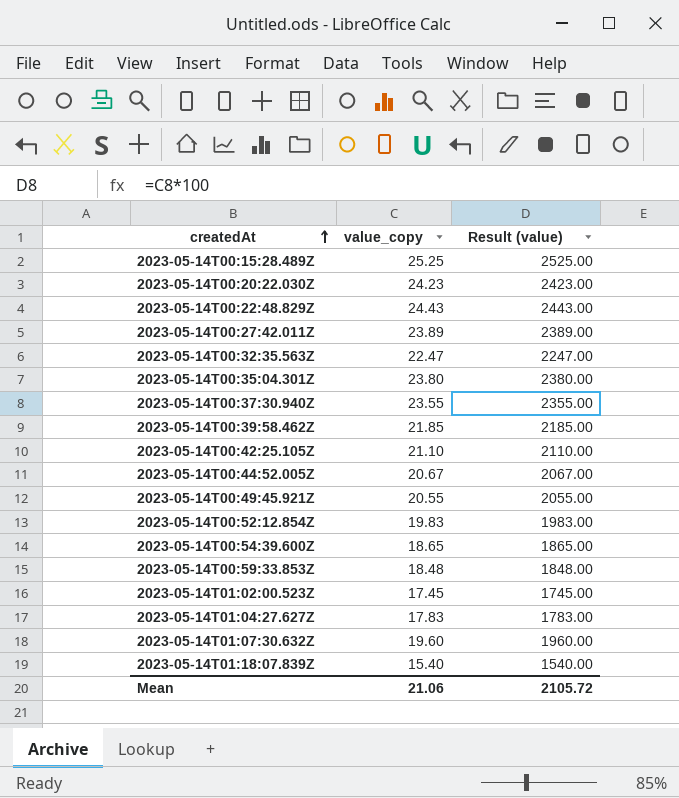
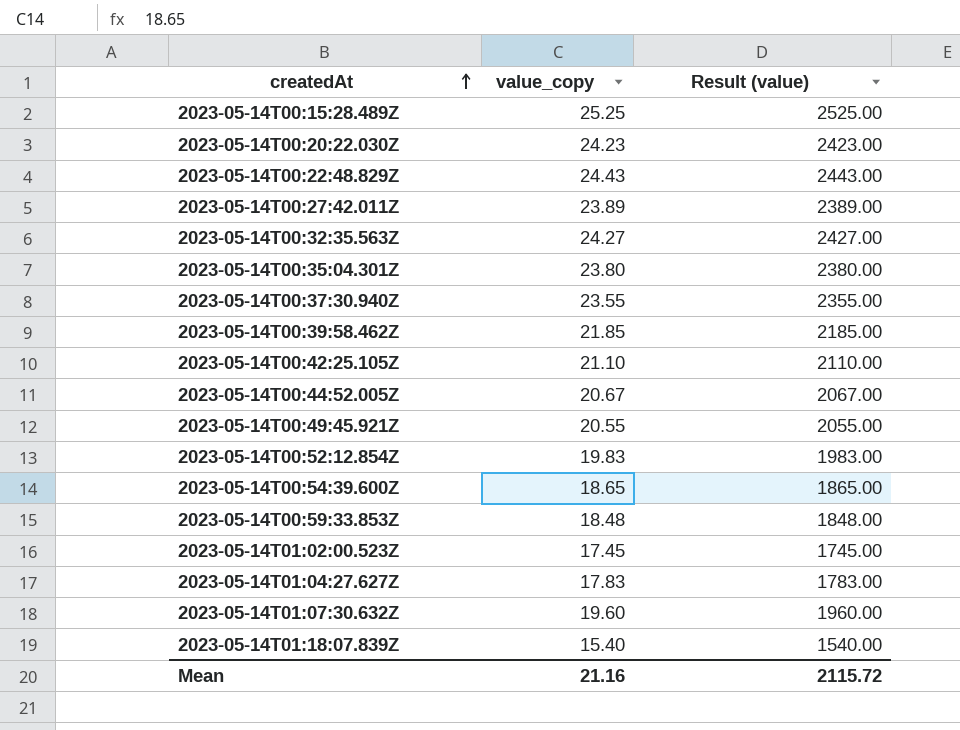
2023-05-14T00:32:35.563Z | value_copy: 22.47 -> 24.27
2023-05-14T00:32:35.563Z | Result (value): 2247.00 -> 2427.00
Mean | value_copy: 21.06 -> 21.16
Mean | Result (value): 2105.72 -> 2115.72

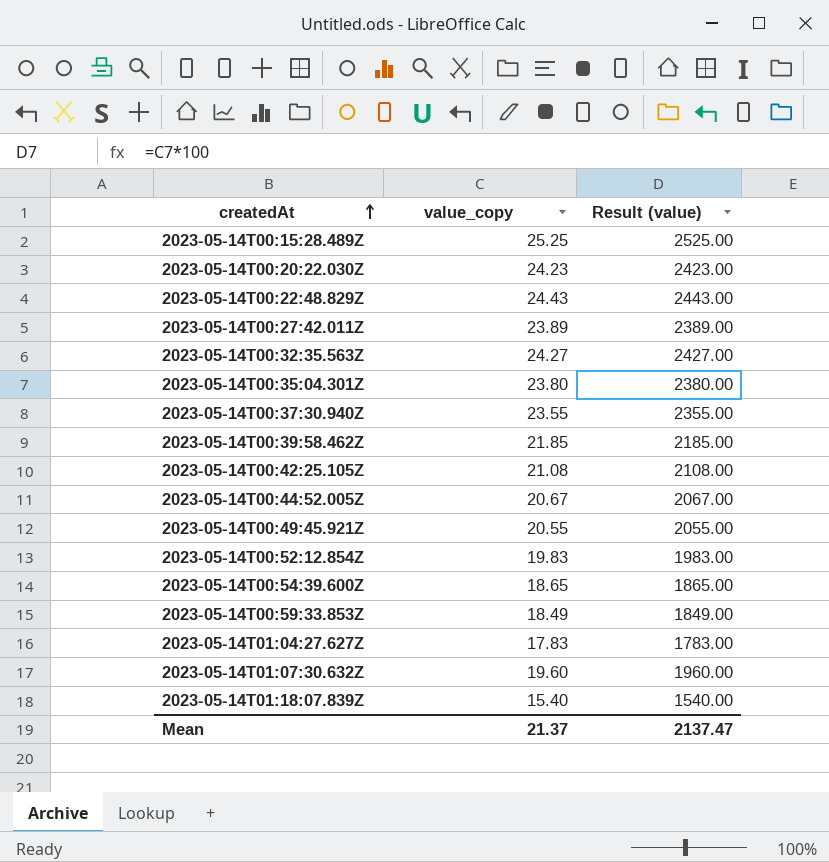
row 2023-05-14T01:02:00.523Z: 17.45 | 1745.00 -> none
2023-05-14T00:42:25.105Z | value_copy: 21.10 -> 21.08
2023-05-14T00:42:25.105Z | Result (value): 2110.00 -> 2108.00
2023-05-14T00:59:33.853Z | value_copy: 18.48 -> 18.49
2023-05-14T00:59:33.853Z | Result (value): 1848.00 -> 1849.00
Mean | value_copy: 21.16 -> 21.37
Mean | Result (value): 2115.72 -> 2137.47

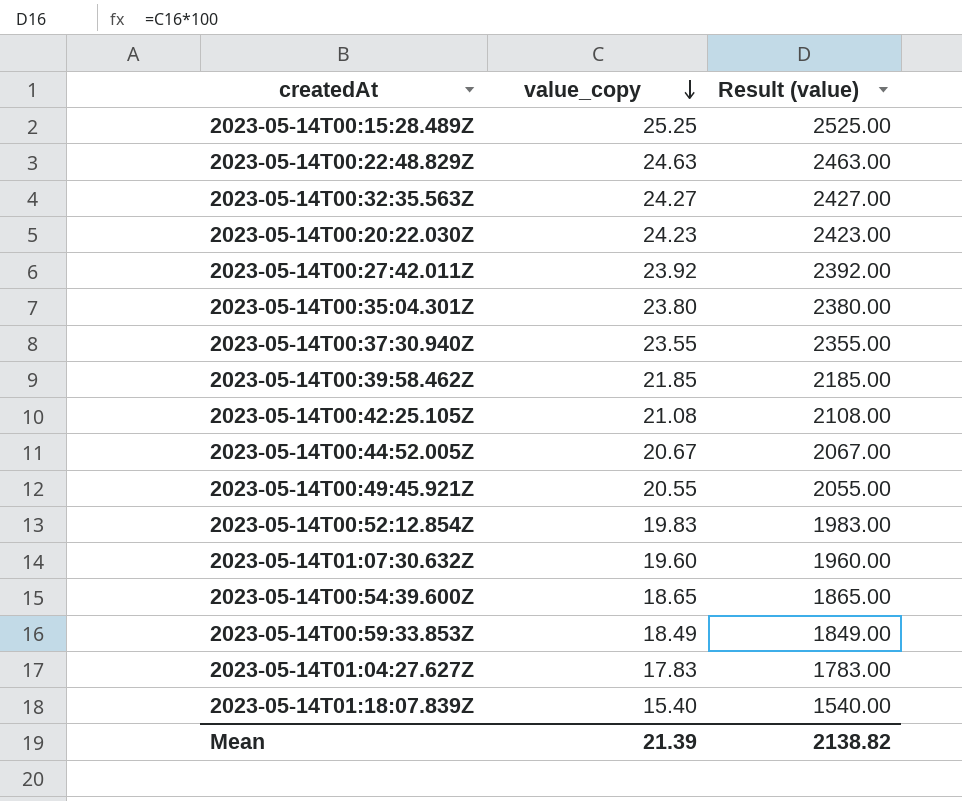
row order: createdAt ascending -> value_copy descending
2023-05-14T00:22:48.829Z | value_copy: 24.43 -> 24.63
2023-05-14T00:22:48.829Z | Result (value): 2443.00 -> 2463.00
2023-05-14T00:27:42.011Z | value_copy: 23.89 -> 23.92
2023-05-14T00:27:42.011Z | Result (value): 2389.00 -> 2392.00
Mean | value_copy: 21.37 -> 21.39
Mean | Result (value): 2137.47 -> 2138.82

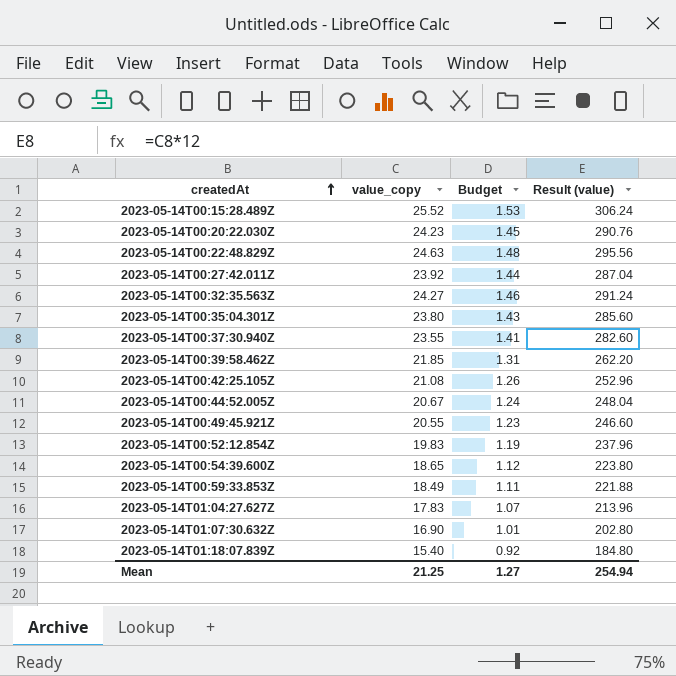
row order: value_copy descending -> createdAt ascending
column Budget | formula: none -> [value_copy] * 0.06
column Result (value) | formula: [value_copy] * 100 -> [value_copy] * 12
2023-05-14T00:15:28.489Z | value_copy: 25.25 -> 25.52
2023-05-14T01:07:30.632Z | value_copy: 19.60 -> 16.90
Mean | value_copy: 21.39 -> 21.25
Mean | Result (value): 2138.82 -> 254.94

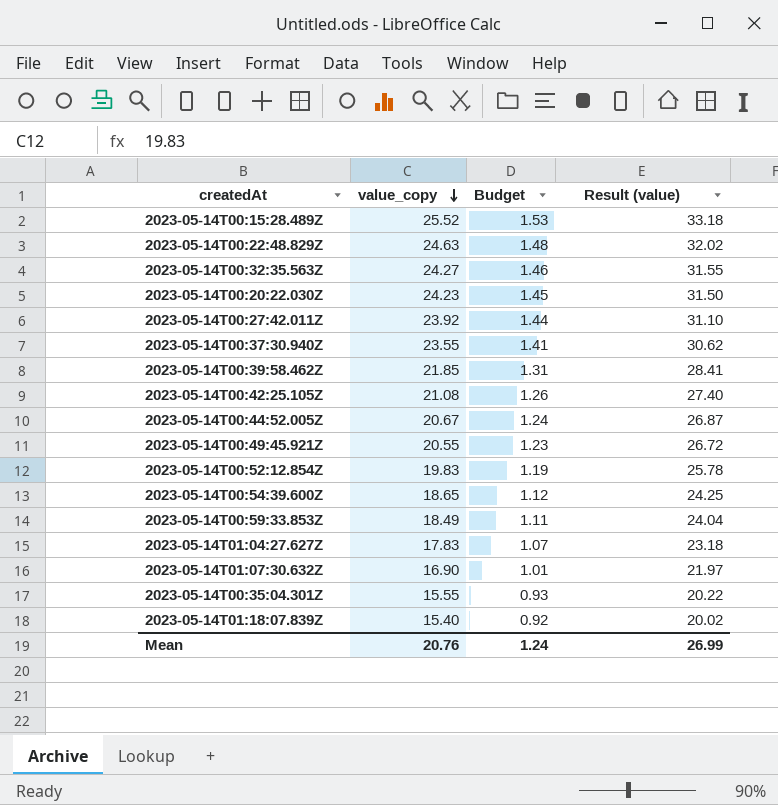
row order: createdAt ascending -> value_copy descending
column Result (value) | formula: [value_copy] * 12 -> [value_copy] * 1.3
2023-05-14T00:35:04.301Z | value_copy: 23.80 -> 15.55
2023-05-14T00:35:04.301Z | Budget: 1.43 -> 0.93
Mean | value_copy: 21.25 -> 20.76
Mean | Budget: 1.27 -> 1.24
Mean | Result (value): 254.94 -> 26.99

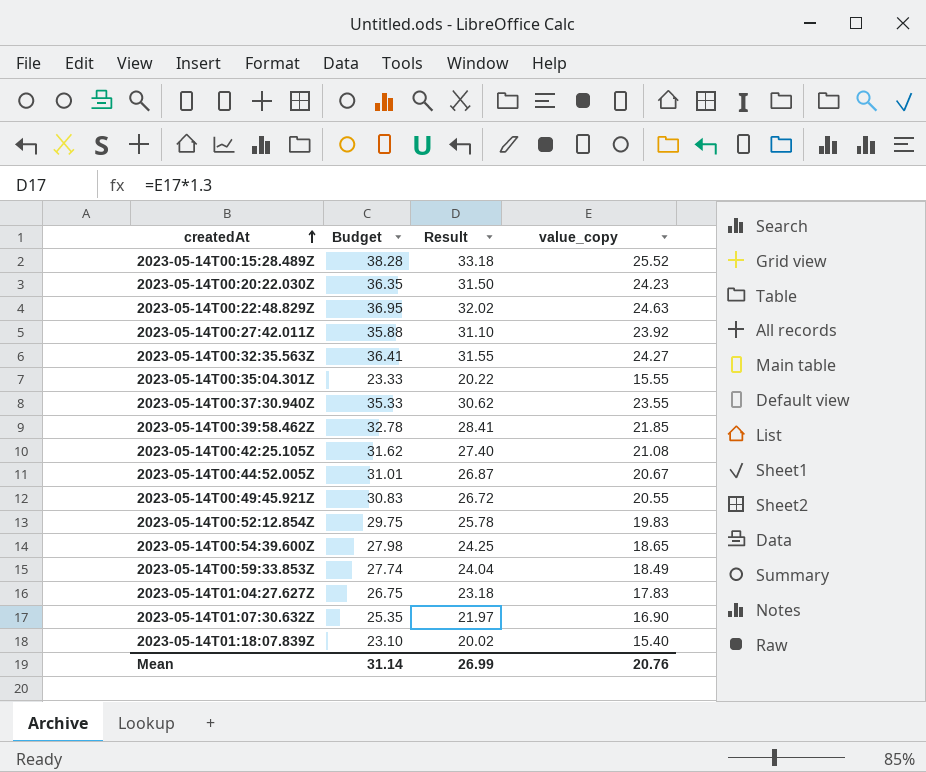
row order: value_copy descending -> createdAt ascending
column Budget | formula: [value_copy] * 0.06 -> [value_copy] * 1.5
column name: Result (value) -> Result
column value_copy | position: 2 -> 4
Mean | Budget: 1.24 -> 31.14

